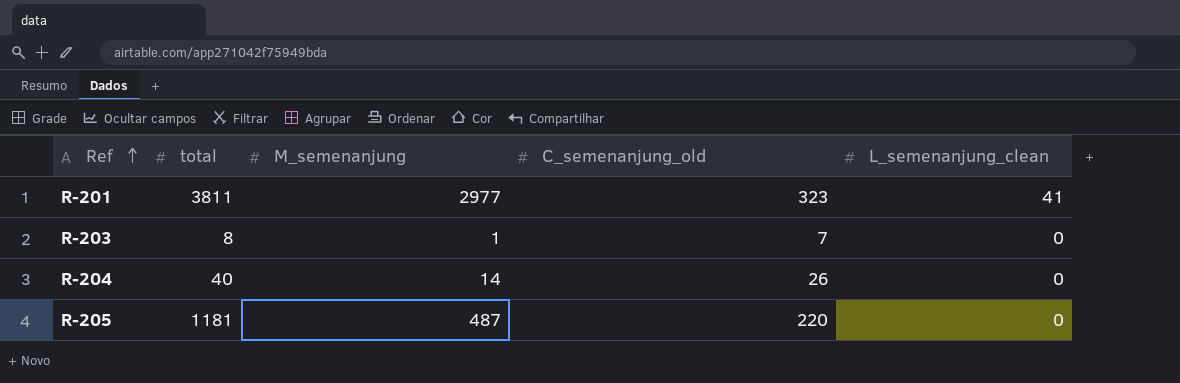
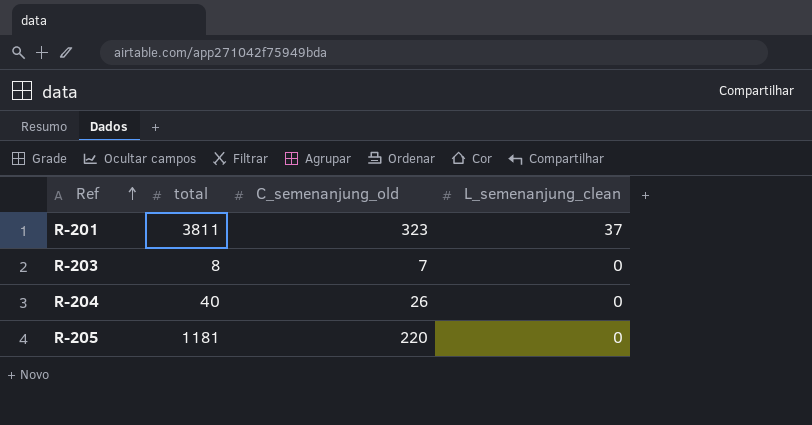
column M_semenanjung | position: 3 -> none
R-201 | L_semenanjung_clean: 41 -> 37

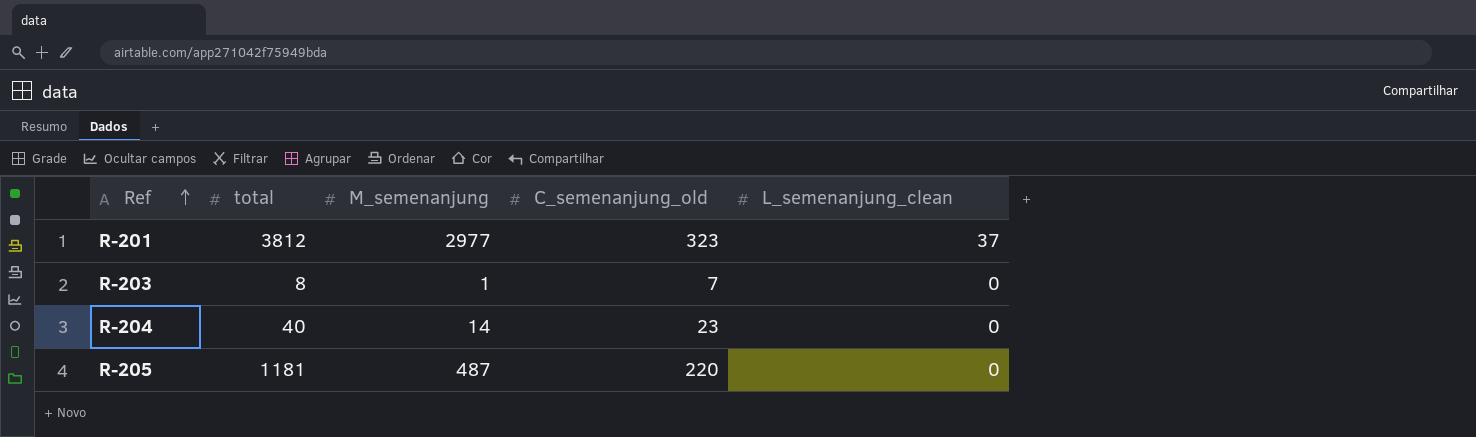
column M_semenanjung | position: none -> 3
R-201 | total: 3811 -> 3812
R-204 | C_semenanjung_old: 26 -> 23

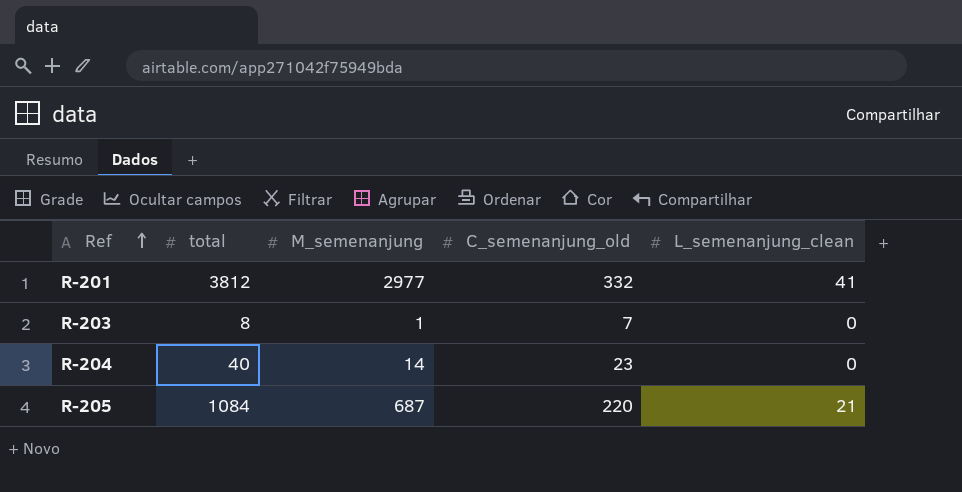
R-201 | C_semenanjung_old: 323 -> 332
R-201 | L_semenanjung_clean: 37 -> 41
R-205 | total: 1181 -> 1084
R-205 | M_semenanjung: 487 -> 687
R-205 | L_semenanjung_clean: 0 -> 21

